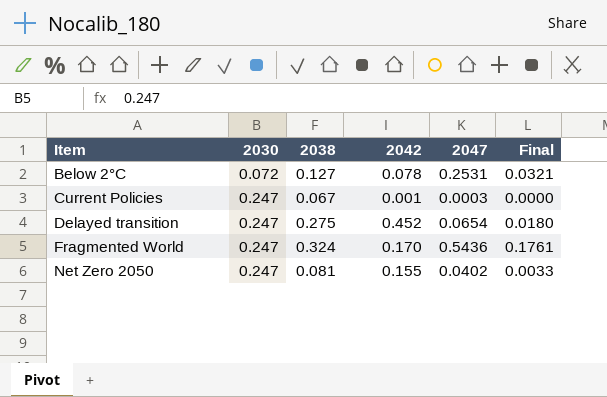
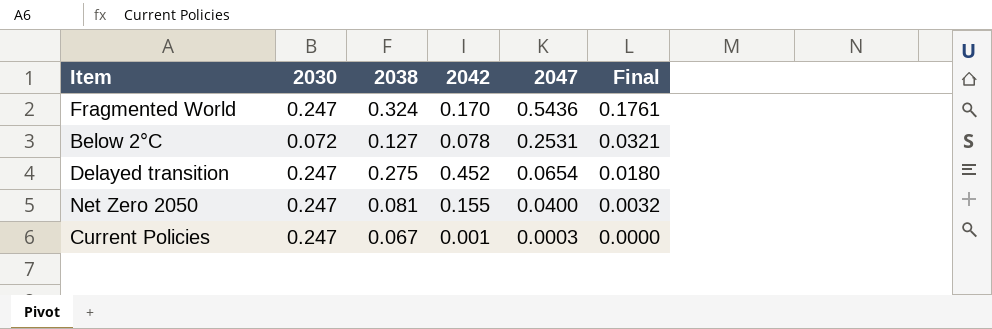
row order: Item ascending -> 2047 descending
Net Zero 2050 | 2047: 0.0402 -> 0.0400
Net Zero 2050 | Final: 0.0033 -> 0.0032

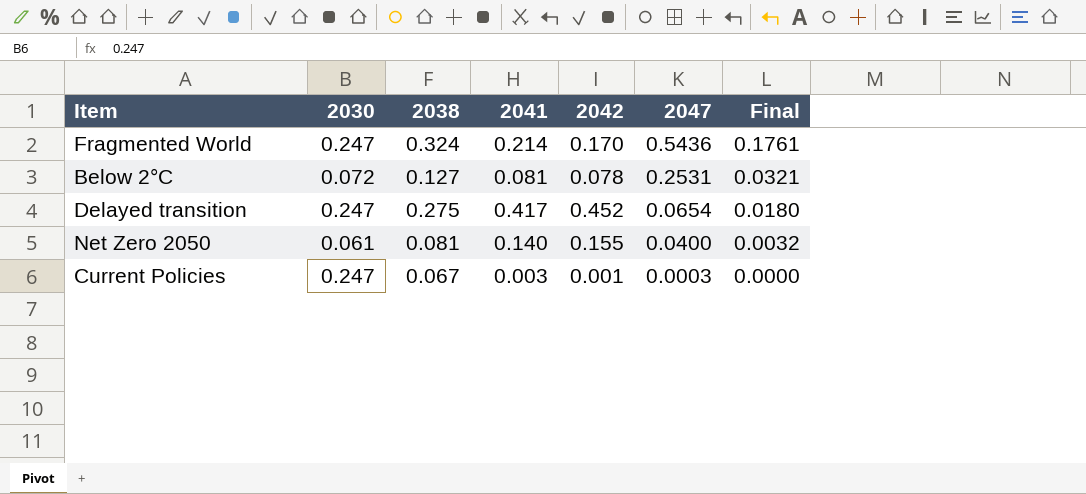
column 2041 | position: none -> 4
Net Zero 2050 | 2030: 0.247 -> 0.061

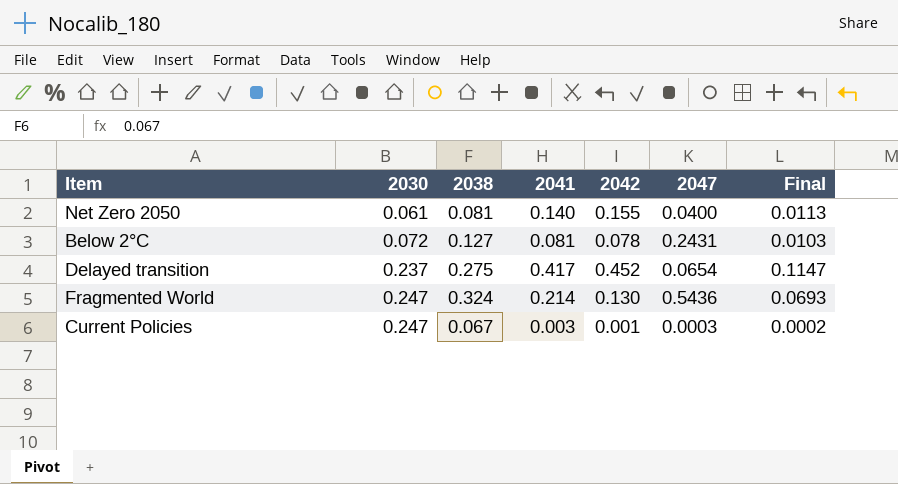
row order: 2047 descending -> 2030 ascending
column Final | formula: [2038] * [2047] -> [2038] * [2041]
Below 2°C | 2047: 0.2531 -> 0.2431
Delayed transition | 2030: 0.247 -> 0.237
Fragmented World | 2042: 0.170 -> 0.130

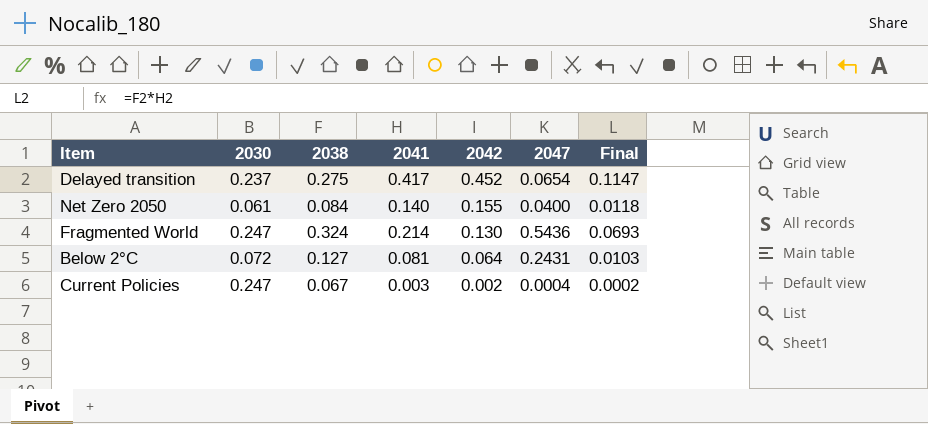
row order: 2030 ascending -> 2042 descending
Net Zero 2050 | 2038: 0.081 -> 0.084
Net Zero 2050 | Final: 0.0113 -> 0.0118
Below 2°C | 2042: 0.078 -> 0.064
Current Policies | 2042: 0.001 -> 0.002
Current Policies | 2047: 0.0003 -> 0.0004

